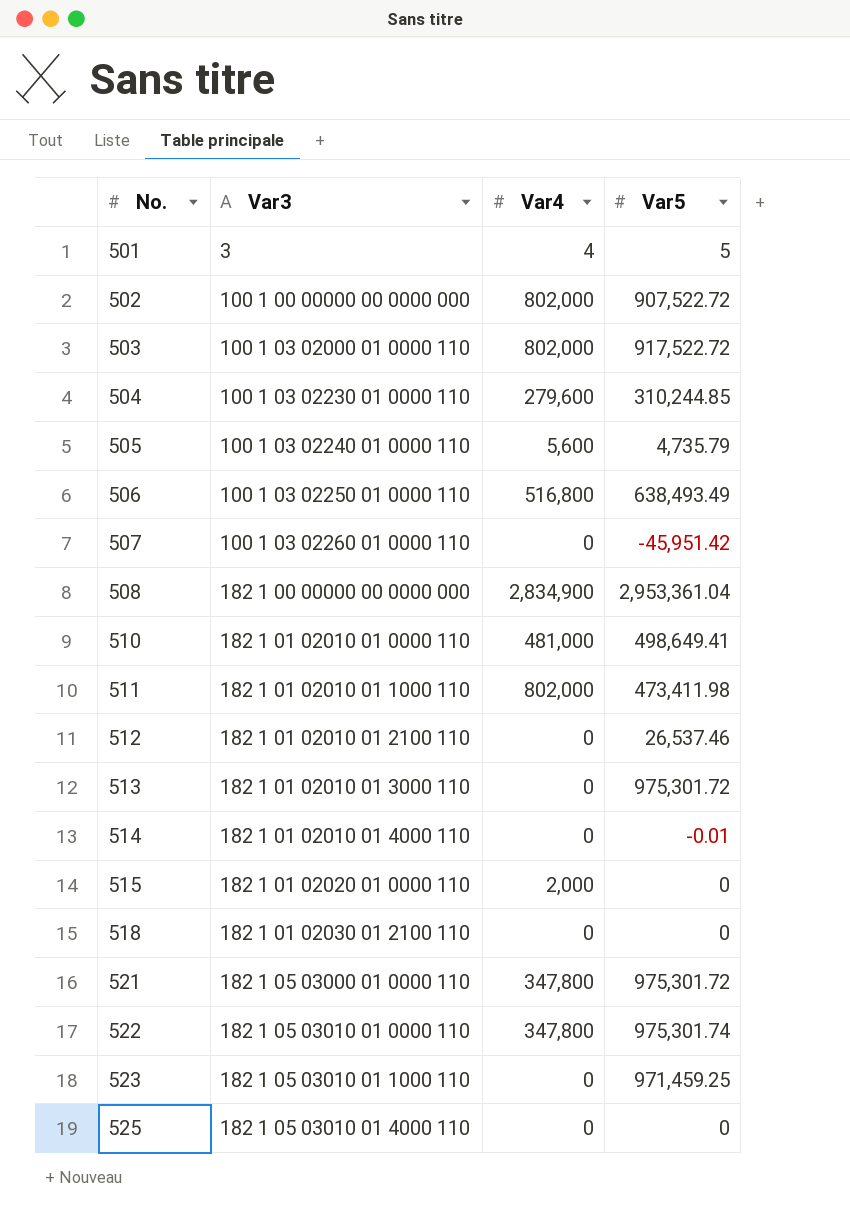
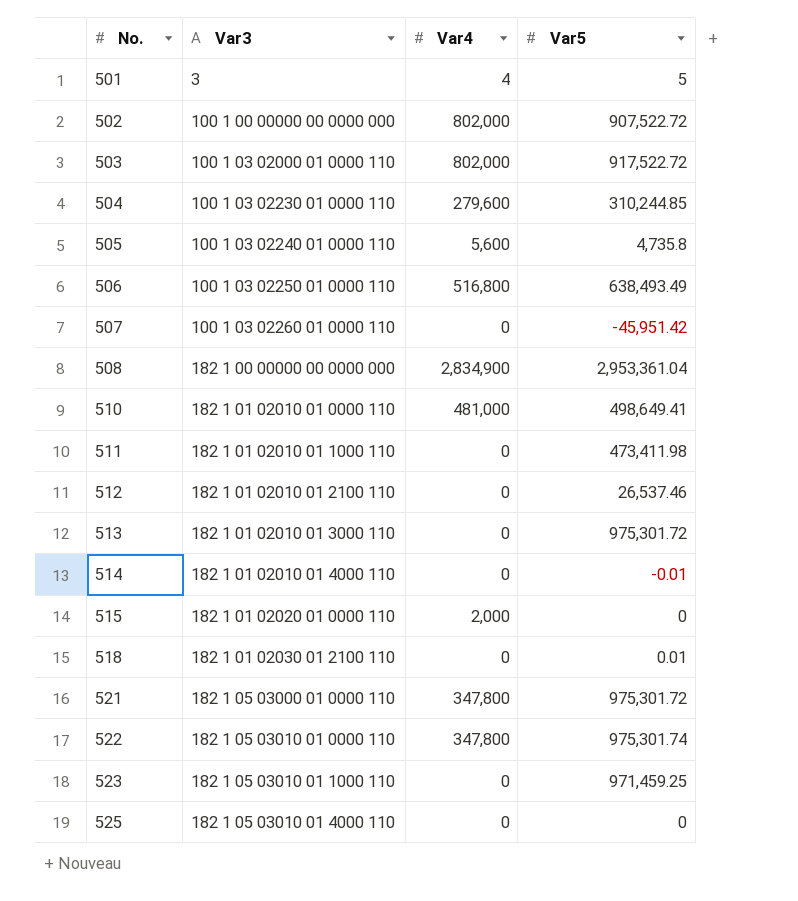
505 | Var5: 4,735.79 -> 4,735.8
511 | Var4: 802,000 -> 0
518 | Var5: 0 -> 0.01

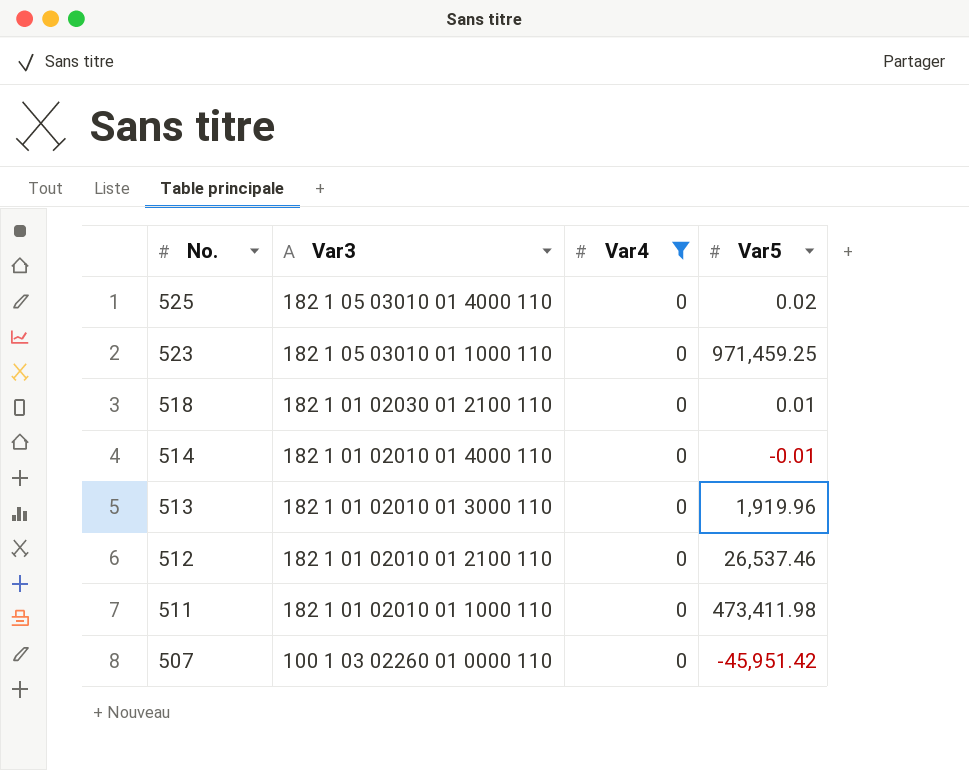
filter: none -> Var4 = 0
row order: No. ascending -> No. descending
525 | Var5: 0 -> 0.02
513 | Var5: 975,301.72 -> 1,919.96

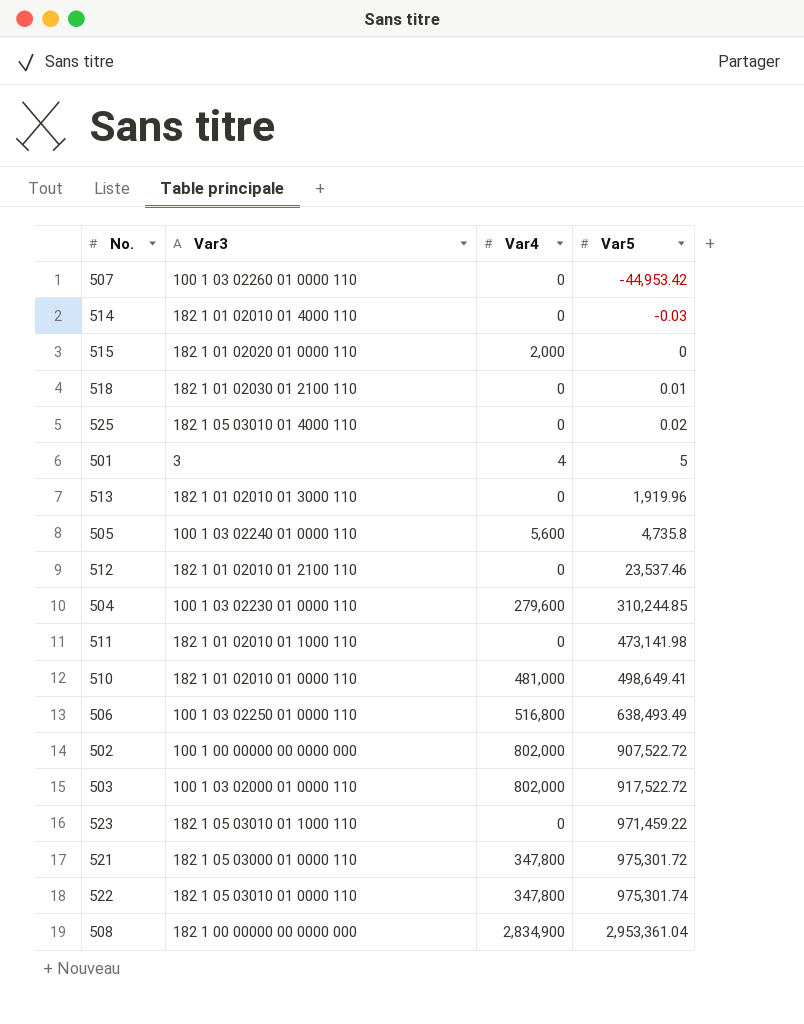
filter: Var4 = 0 -> none
row order: No. descending -> Var5 ascending
507 | Var5: -45,951.42 -> -44,953.42
514 | Var5: -0.01 -> -0.03
512 | Var5: 26,537.46 -> 23,537.46
511 | Var5: 473,411.98 -> 473,141.98
523 | Var5: 971,459.25 -> 971,459.22

